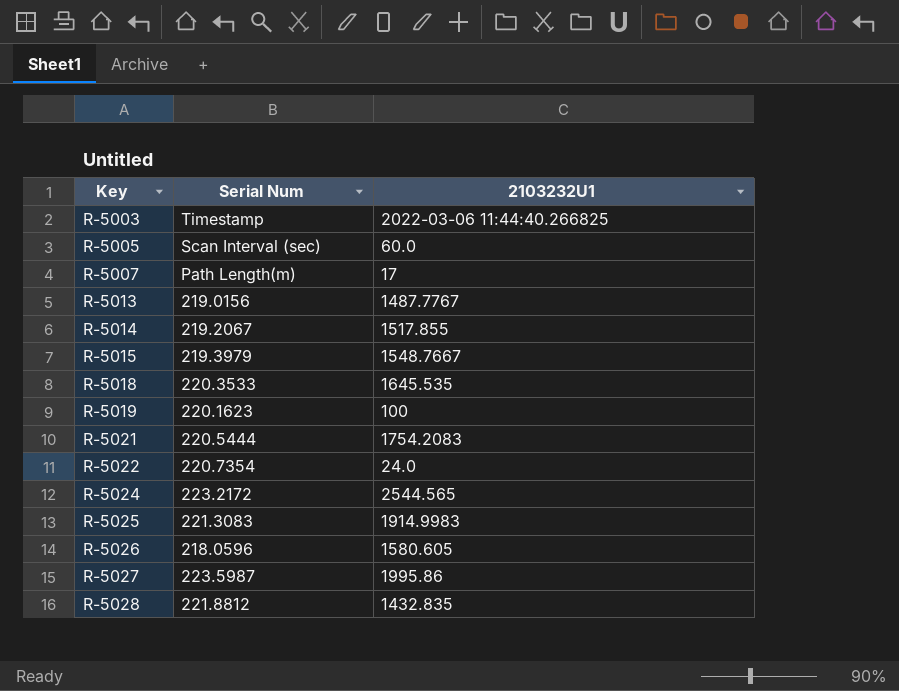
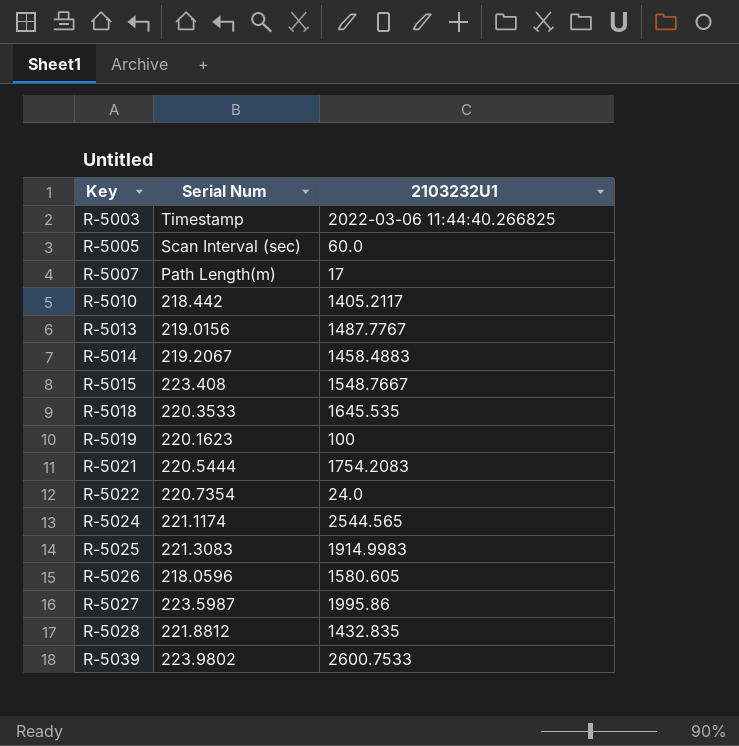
row R-5010: none -> 218.442 | 1405.2117
R-5014 | 2103232U1: 1517.855 -> 1458.4883
R-5015 | Serial Num: 219.3979 -> 223.408
R-5024 | Serial Num: 223.2172 -> 221.1174
row R-5039: none -> 223.9802 | 2600.7533

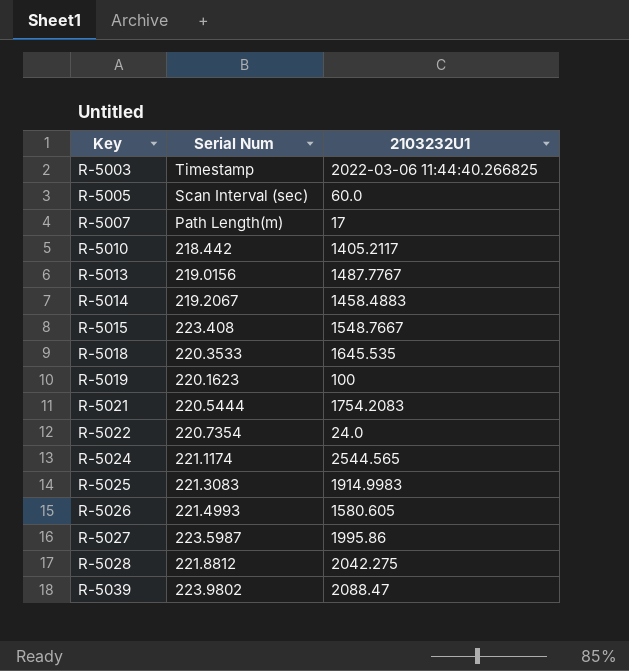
R-5026 | Serial Num: 218.0596 -> 221.4993
R-5028 | 2103232U1: 1432.835 -> 2042.275
R-5039 | 2103232U1: 2600.7533 -> 2088.47

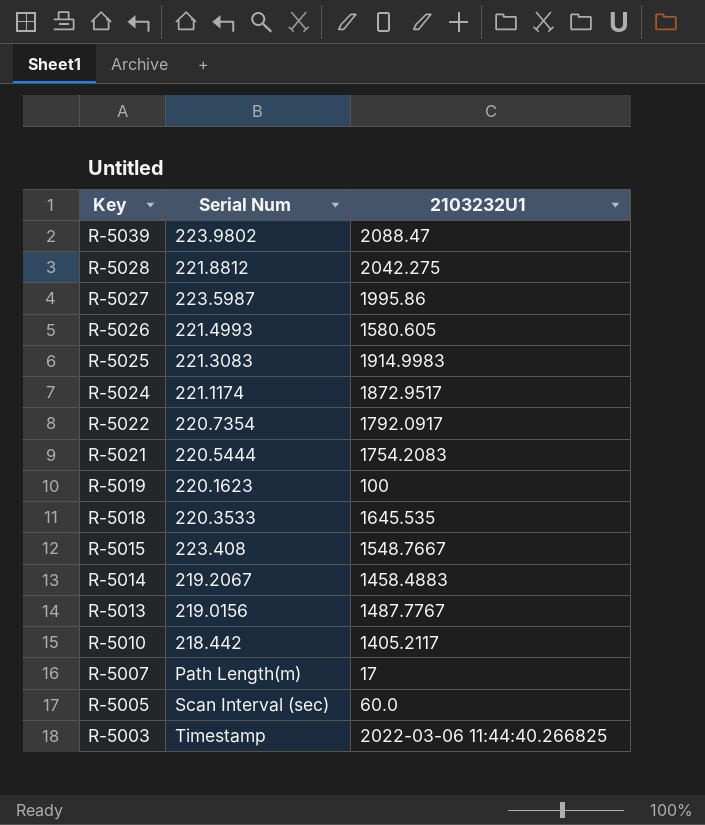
row order: Key ascending -> Key descending
R-5024 | 2103232U1: 2544.565 -> 1872.9517
R-5022 | 2103232U1: 24.0 -> 1792.0917

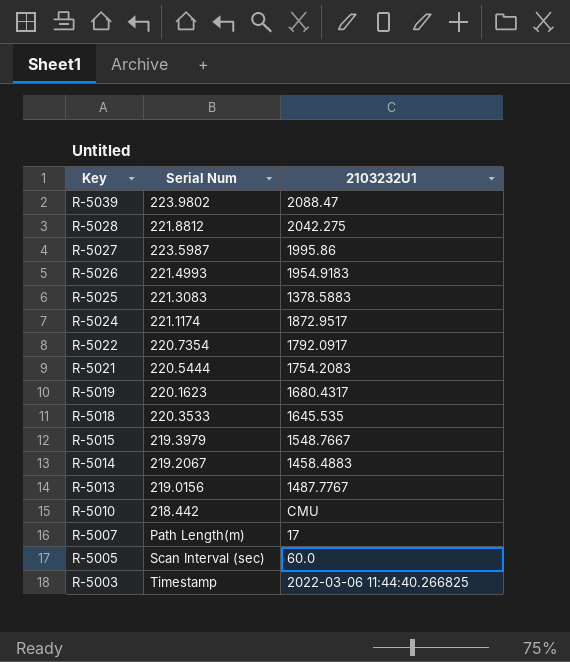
R-5026 | 2103232U1: 1580.605 -> 1954.9183
R-5025 | 2103232U1: 1914.9983 -> 1378.5883
R-5019 | 2103232U1: 100 -> 1680.4317
R-5015 | Serial Num: 223.408 -> 219.3979
R-5010 | 2103232U1: 1405.2117 -> CMU

